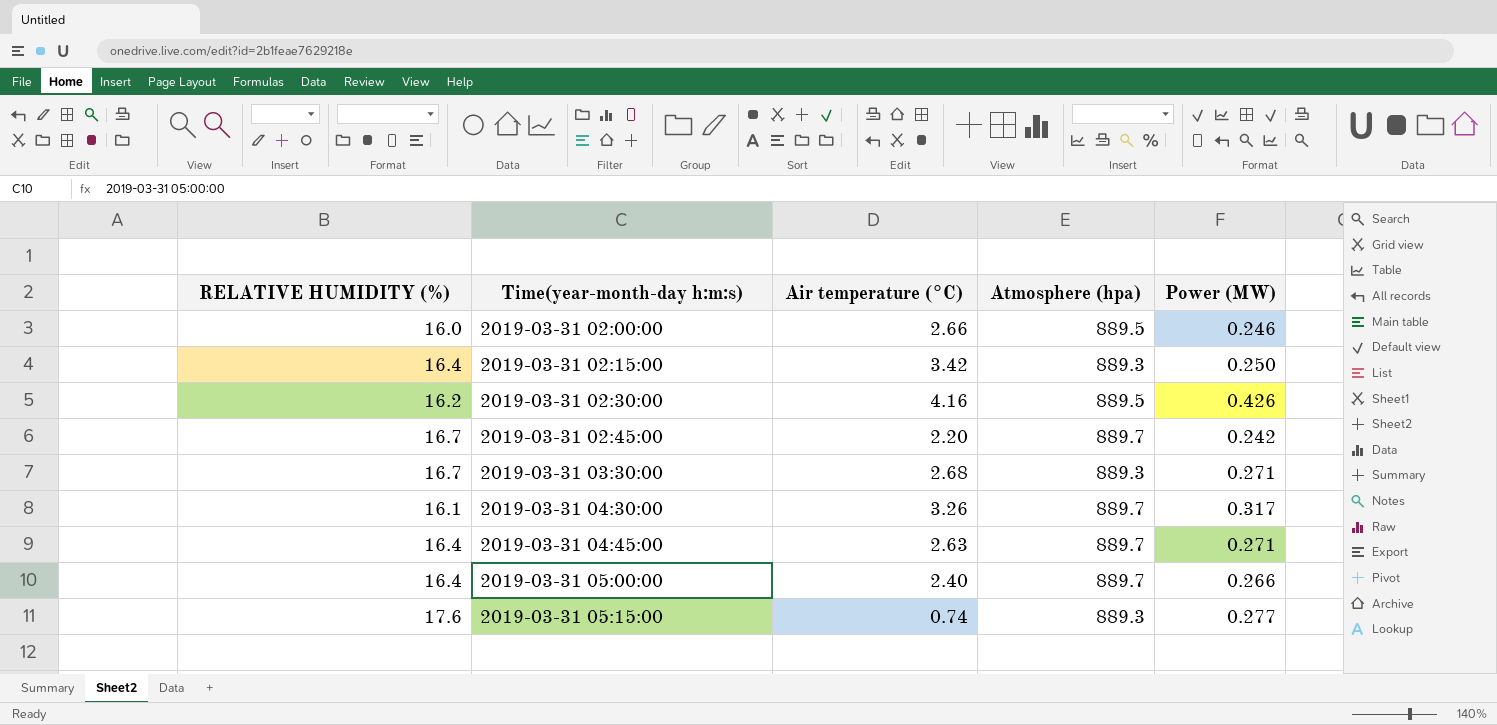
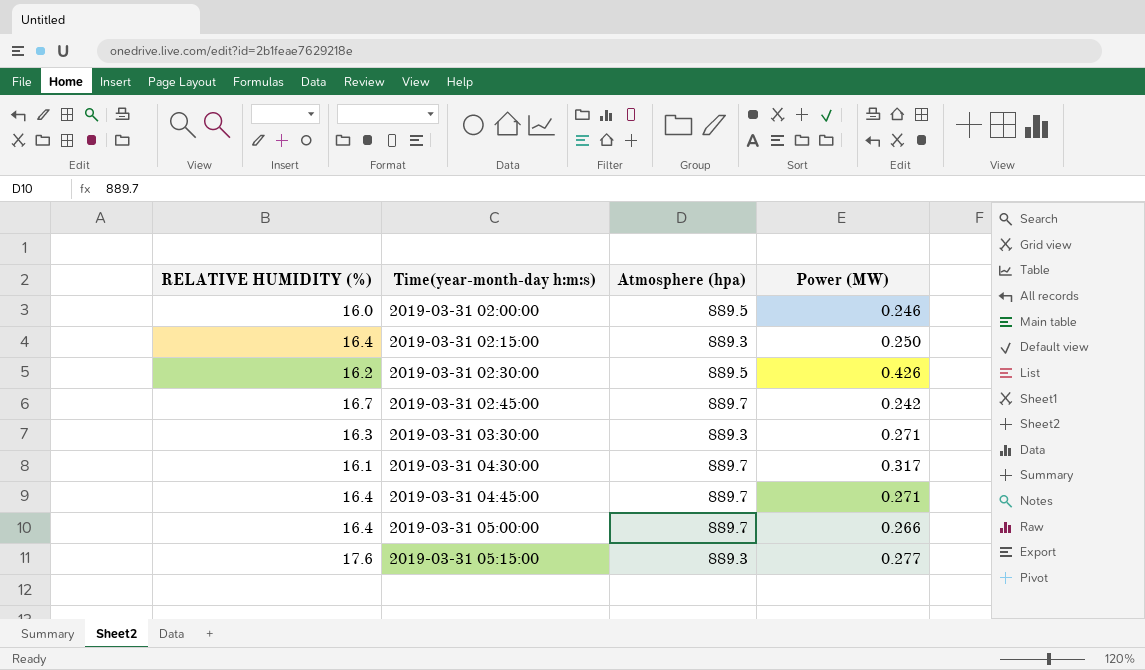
column Air temperature (°C) | position: 3 -> none
2019-03-31 03:30:00 | RELATIVE HUMIDITY (%): 16.7 -> 16.3

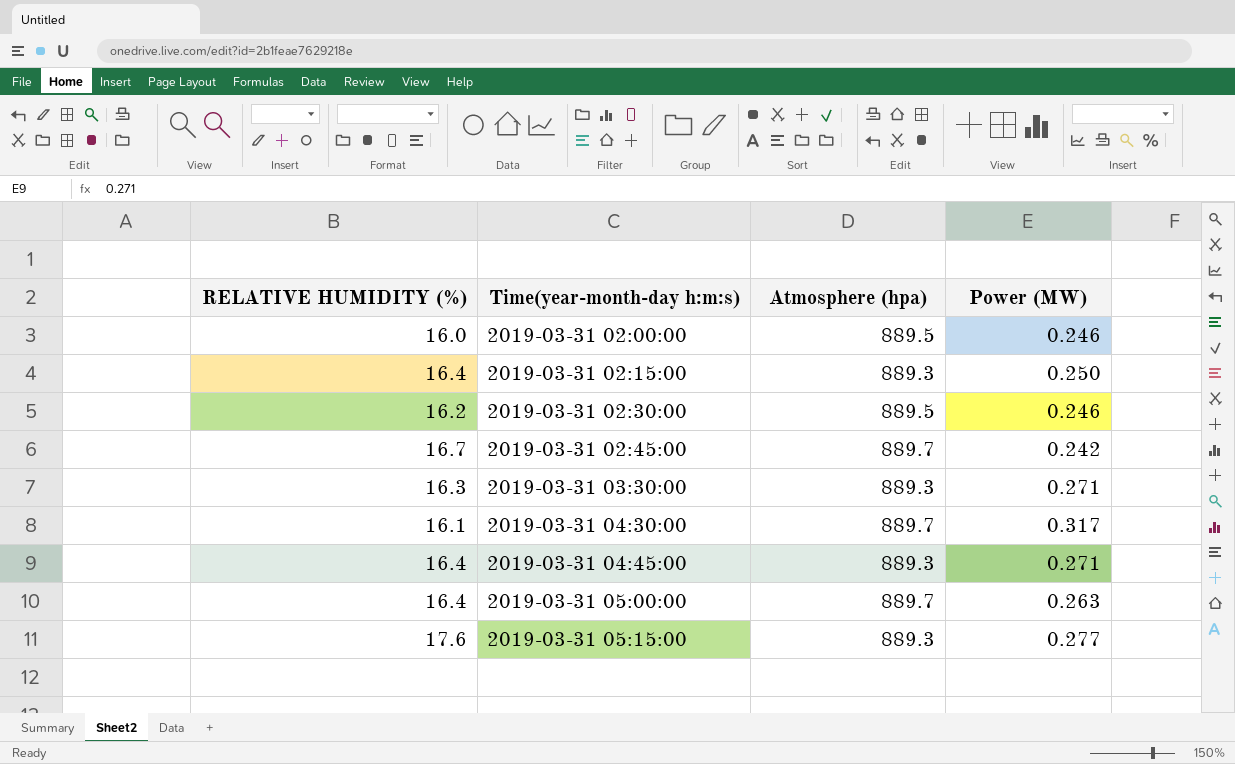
2019-03-31 02:30:00 | Power (MW): 0.426 -> 0.246
2019-03-31 04:45:00 | Atmosphere (hpa): 889.7 -> 889.3
2019-03-31 05:00:00 | Power (MW): 0.266 -> 0.263

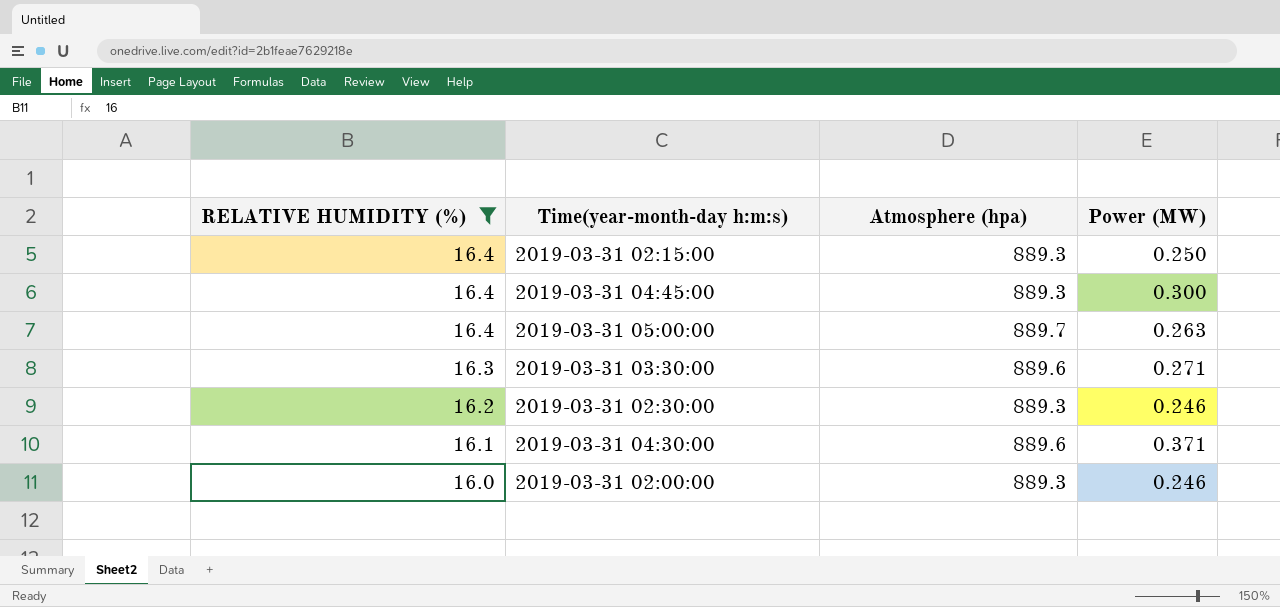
filter: none -> RELATIVE HUMIDITY (%) <= 16.4
row order: Time(year-month-day h:m:s) ascending -> RELATIVE HUMIDITY (%) descending
2019-03-31 04:45:00 | Power (MW): 0.271 -> 0.300
2019-03-31 03:30:00 | Atmosphere (hpa): 889.3 -> 889.6
2019-03-31 02:30:00 | Atmosphere (hpa): 889.5 -> 889.3
2019-03-31 04:30:00 | Atmosphere (hpa): 889.7 -> 889.6
2019-03-31 04:30:00 | Power (MW): 0.317 -> 0.371
2019-03-31 02:00:00 | Atmosphere (hpa): 889.5 -> 889.3

